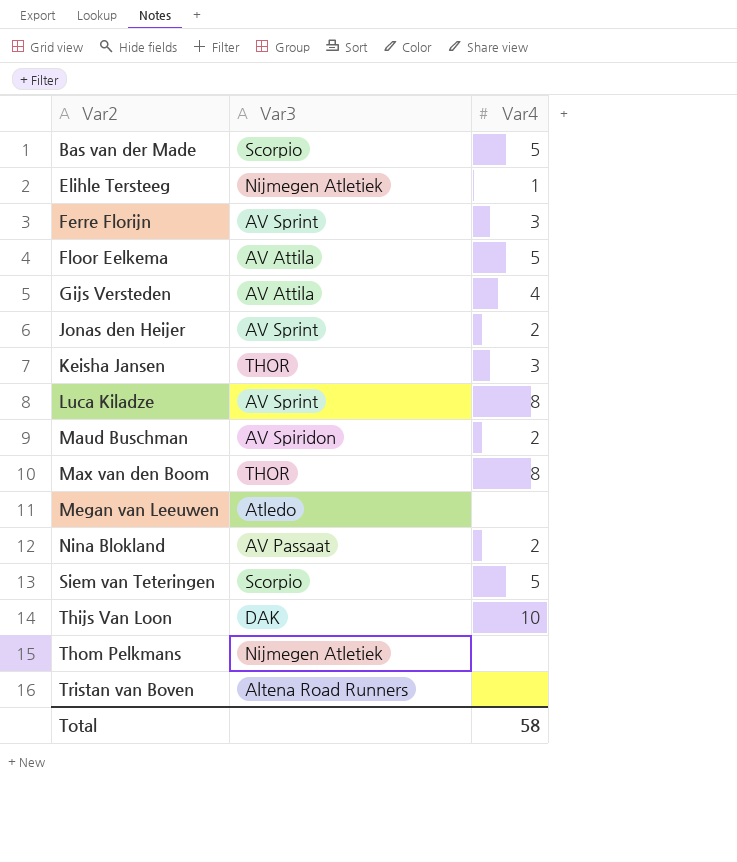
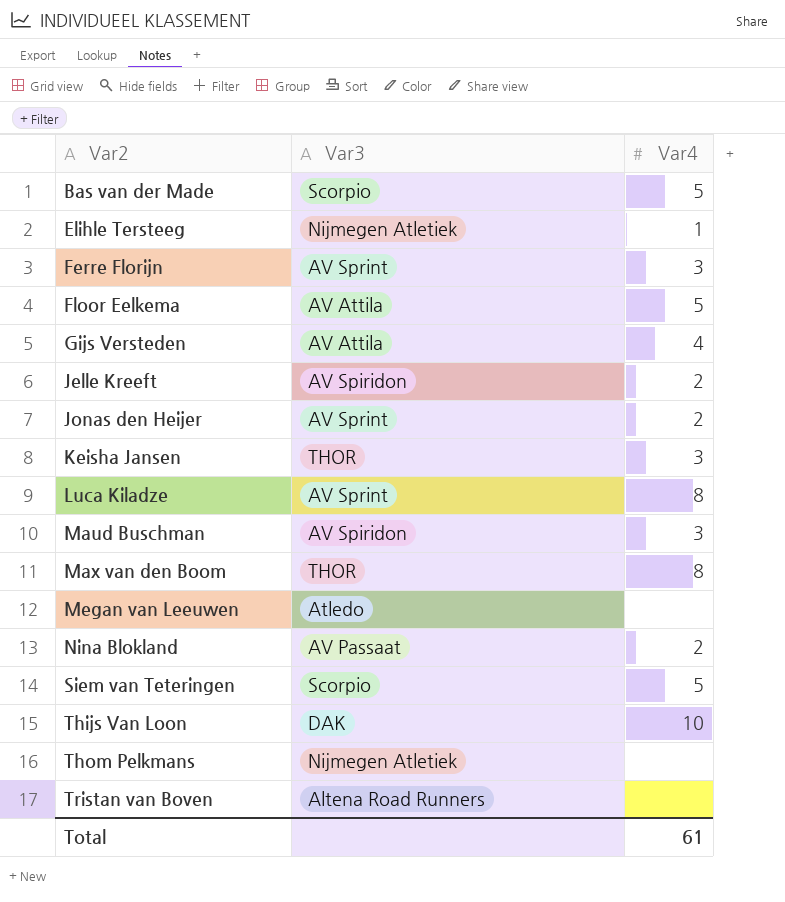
row Jelle Kreeft: none -> AV Spiridon | 2
Maud Buschman | Var4: 2 -> 3
Total | Var4: 58 -> 61

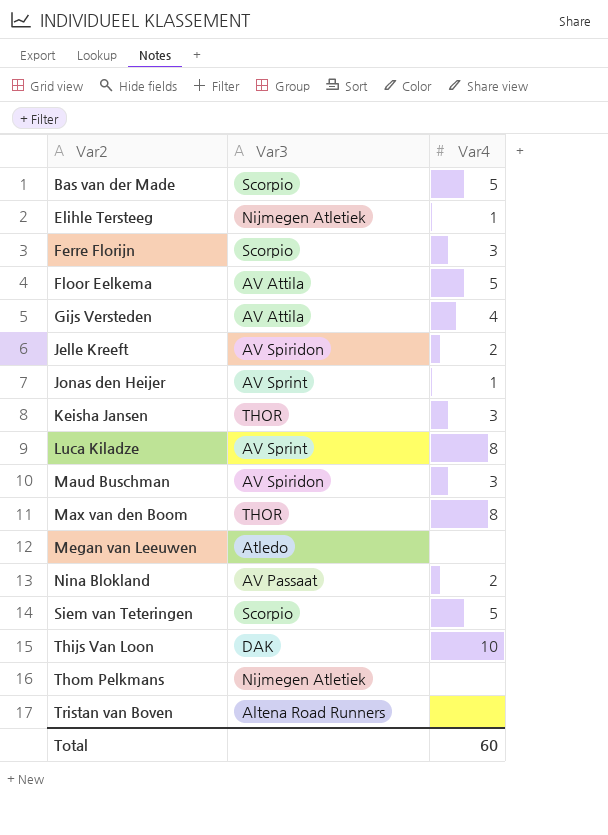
Ferre Florijn | Var3: AV Sprint -> Scorpio
Jonas den Heijer | Var4: 2 -> 1
Total | Var4: 61 -> 60

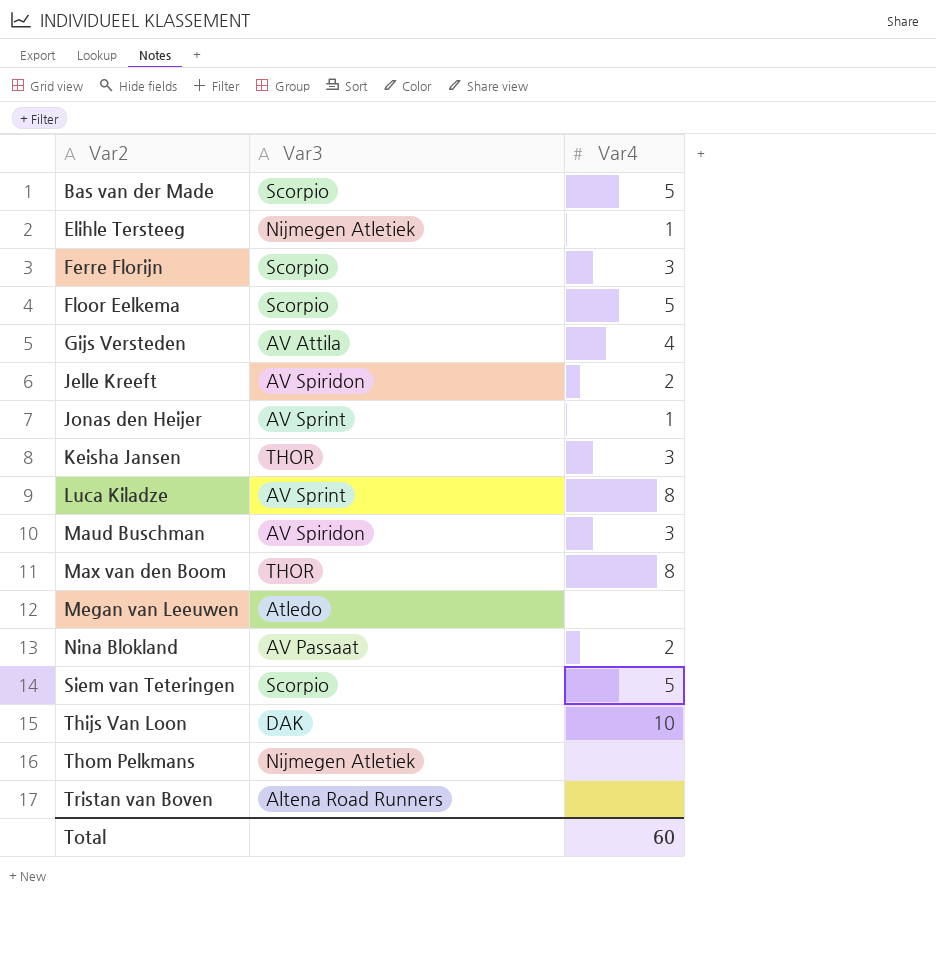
Floor Eelkema | Var3: AV Attila -> Scorpio

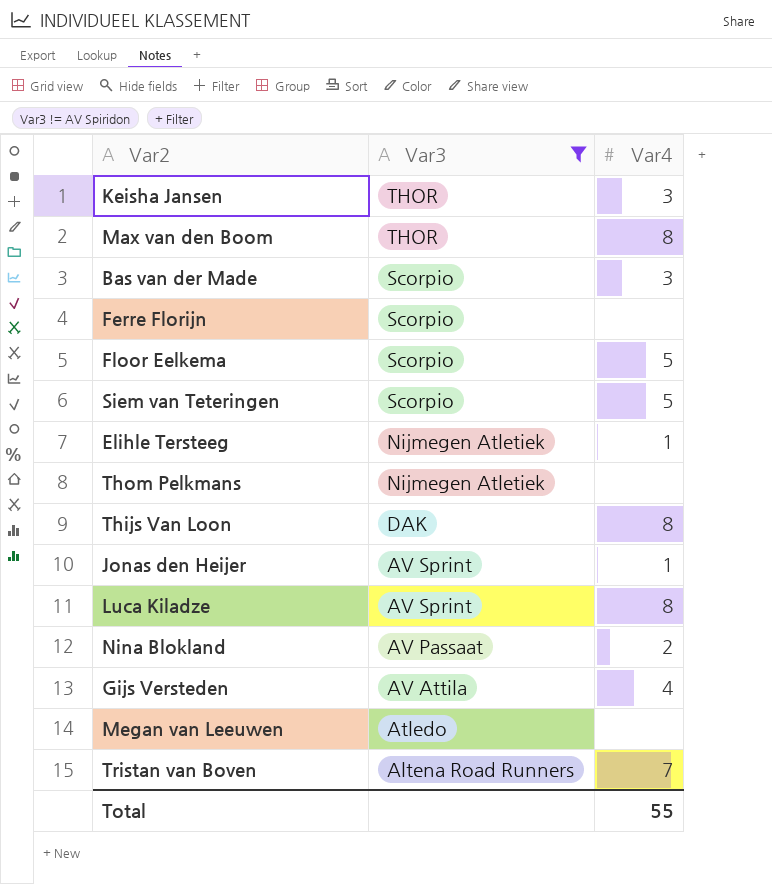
filter: none -> Var3 != AV Spiridon
row order: Var2 ascending -> Var3 descending
Bas van der Made | Var4: 5 -> 3
Ferre Florijn | Var4: 3 -> none
Thijs Van Loon | Var4: 10 -> 8
Tristan van Boven | Var4: none -> 7
Total | Var4: 60 -> 55

